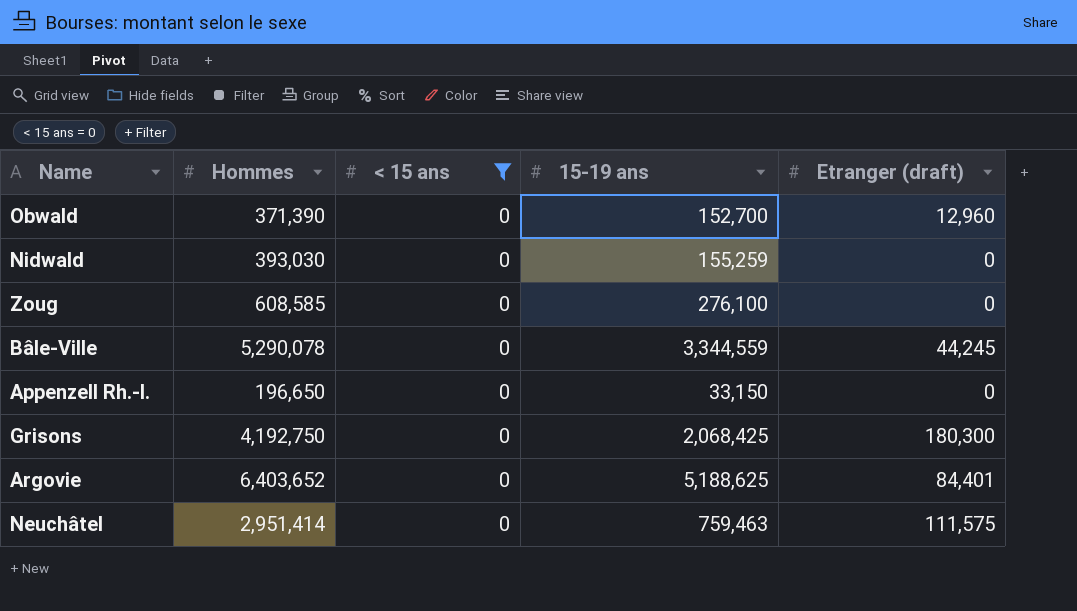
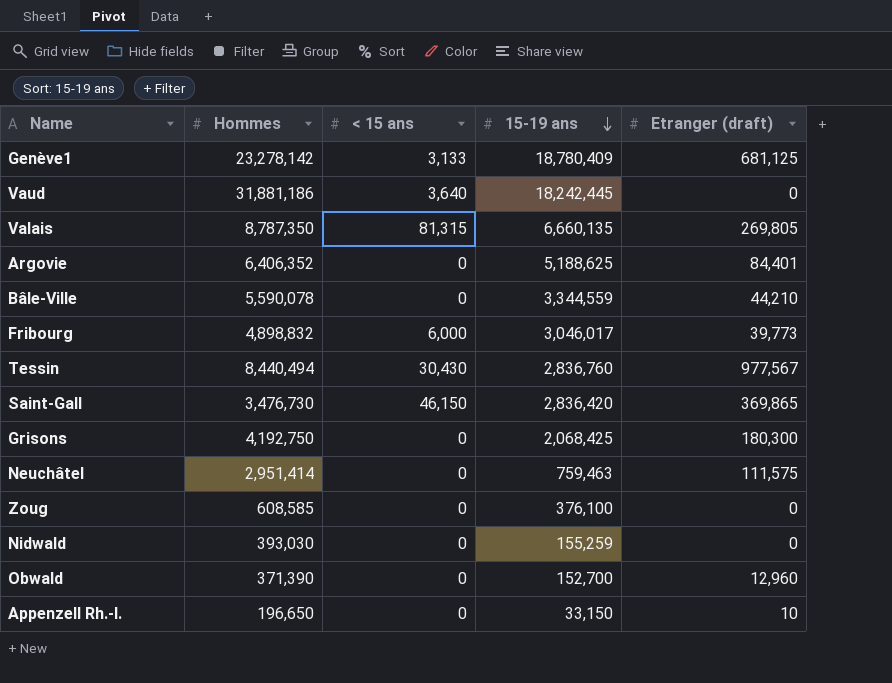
filter: < 15 ans = 0 -> none
row order: none -> 15-19 ans descending
Argovie | Hommes: 6,403,652 -> 6,406,352
Bâle-Ville | Hommes: 5,290,078 -> 5,590,078
Bâle-Ville | Etranger (draft): 44,245 -> 44,210
Zoug | 15-19 ans: 276,100 -> 376,100
Appenzell Rh.-I. | Etranger (draft): 0 -> 10

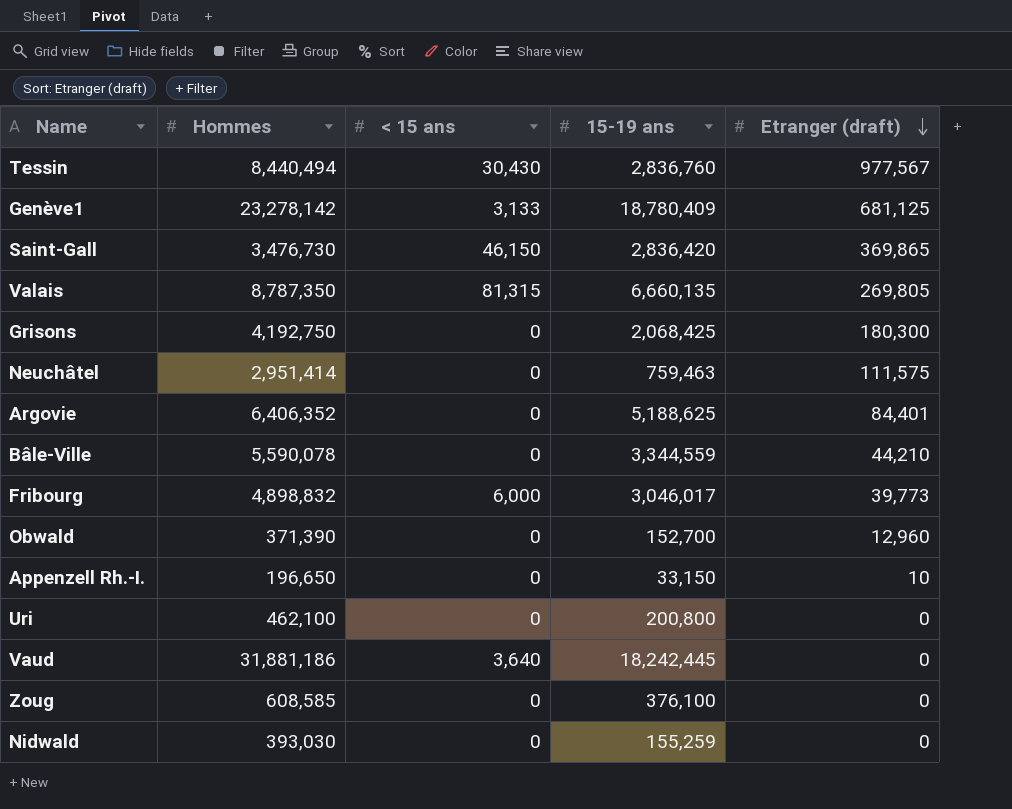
row order: 15-19 ans descending -> Etranger (draft) descending
row Uri: none -> 462,100 | 0 | 200,800 | 0

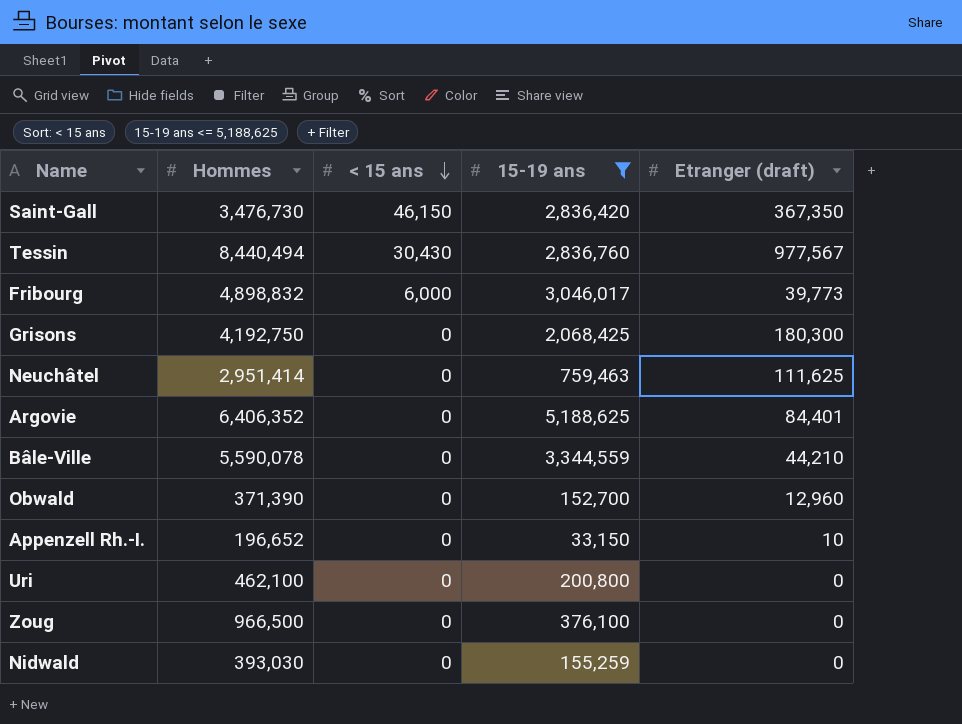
filter: none -> 15-19 ans <= 5,188,625
row order: Etranger (draft) descending -> < 15 ans descending
Saint-Gall | Etranger (draft): 369,865 -> 367,350
Neuchâtel | Etranger (draft): 111,575 -> 111,625
Appenzell Rh.-I. | Hommes: 196,650 -> 196,652
Zoug | Hommes: 608,585 -> 966,500

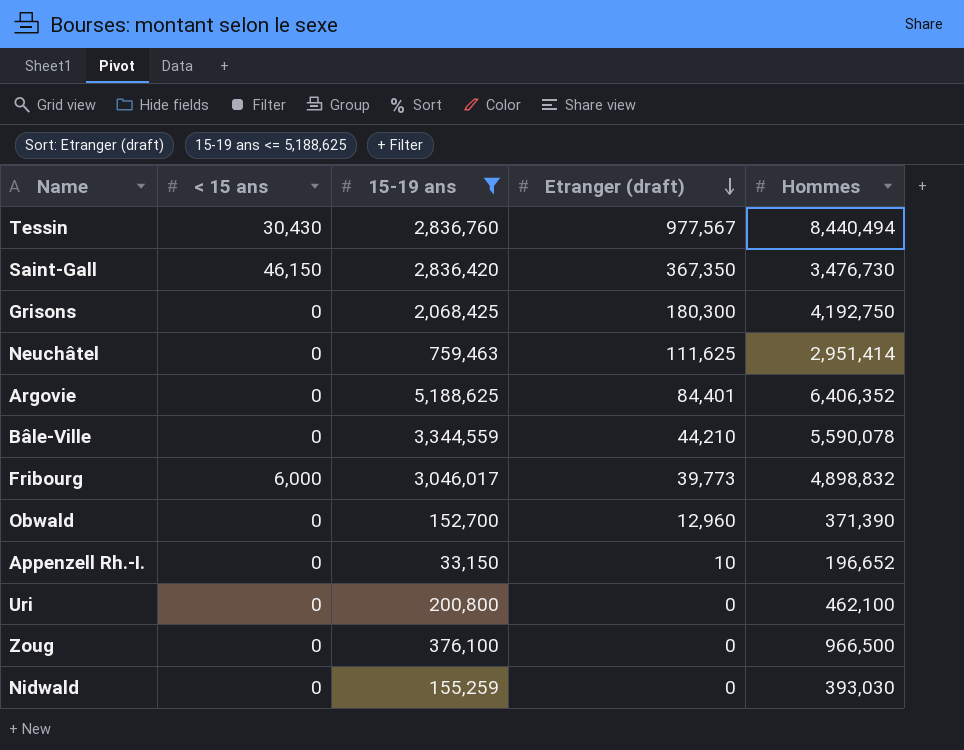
row order: < 15 ans descending -> Etranger (draft) descending
column Hommes | position: 2 -> 5

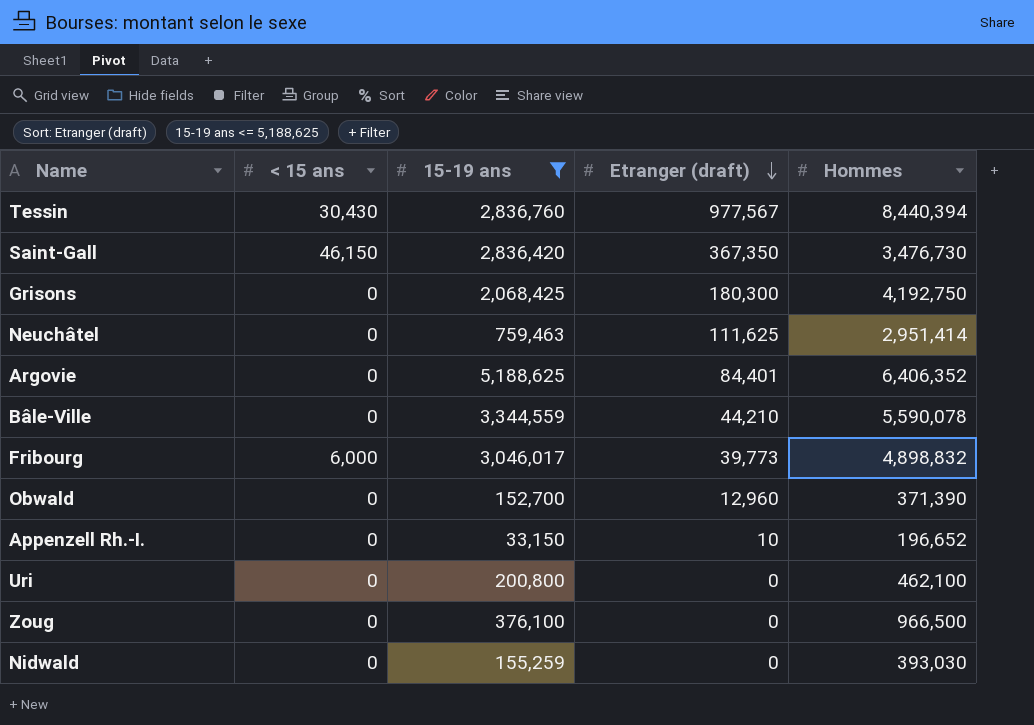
Tessin | Hommes: 8,440,494 -> 8,440,394

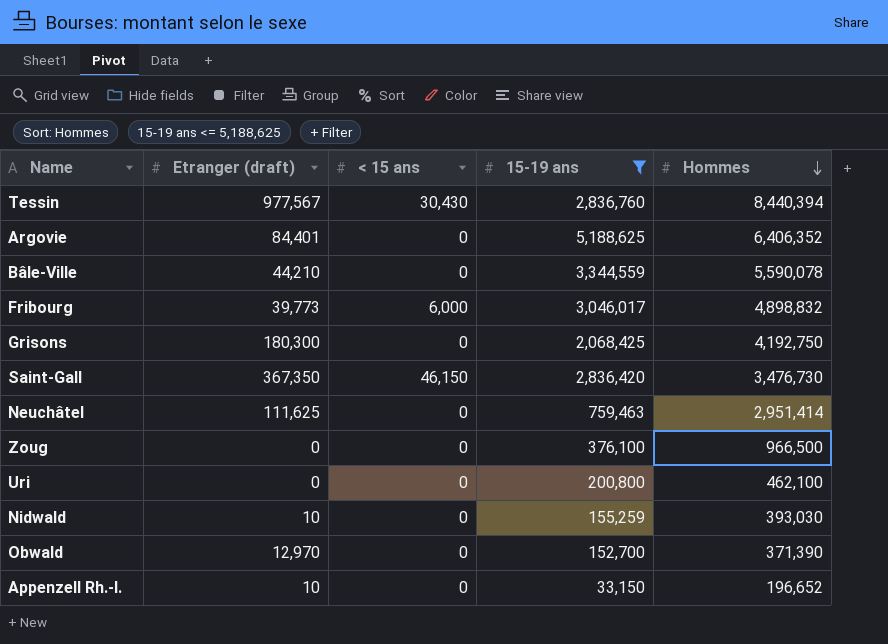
row order: Etranger (draft) descending -> Hommes descending
column Etranger (draft) | position: 4 -> 2
Nidwald | Etranger (draft): 0 -> 10
Obwald | Etranger (draft): 12,960 -> 12,970

